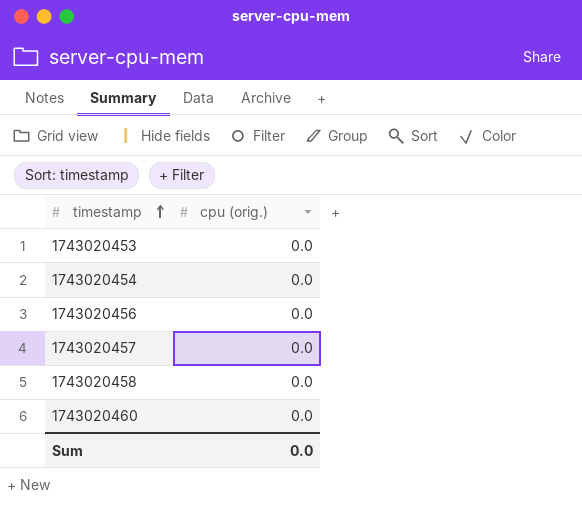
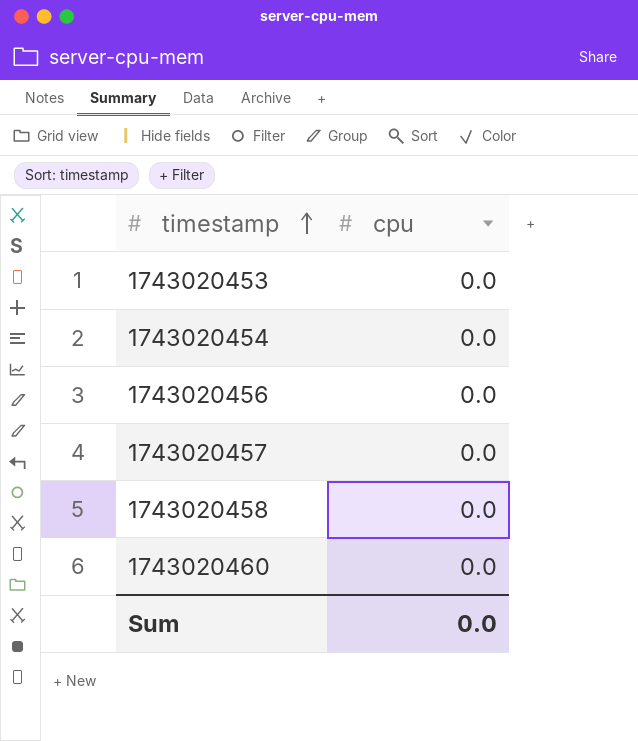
column name: cpu (orig.) -> cpu

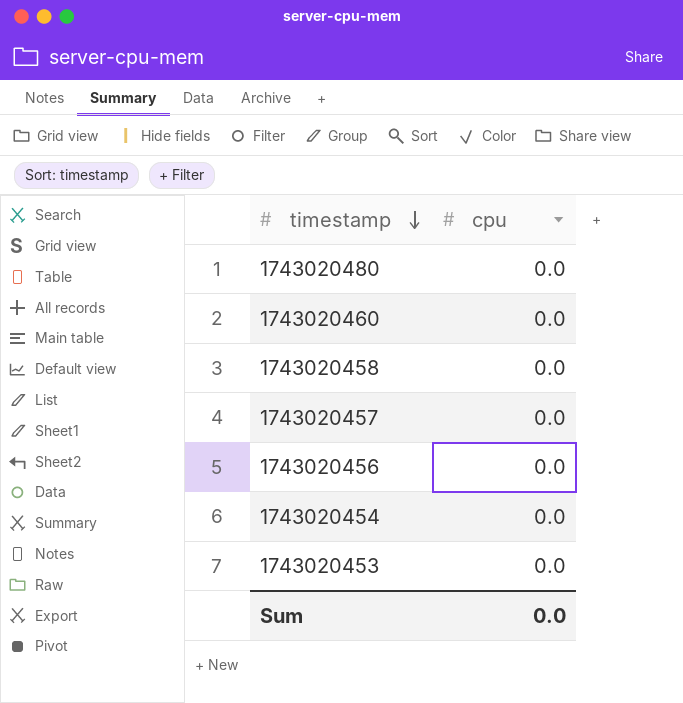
row order: timestamp ascending -> timestamp descending
row 1743020480: none -> 0.0

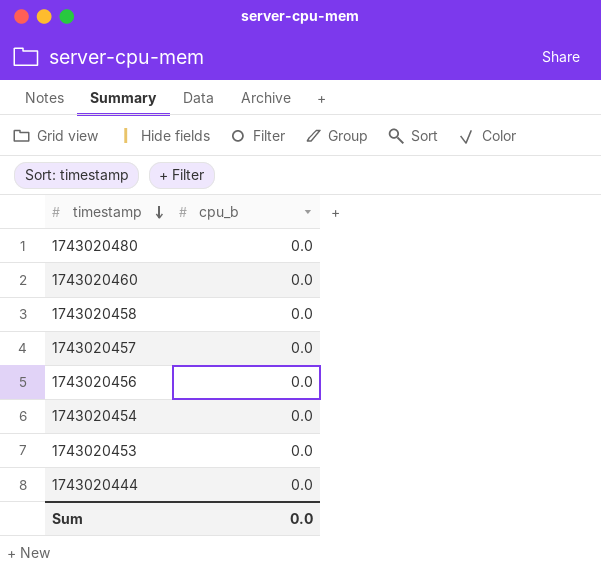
column name: cpu -> cpu_b
row 1743020444: none -> 0.0

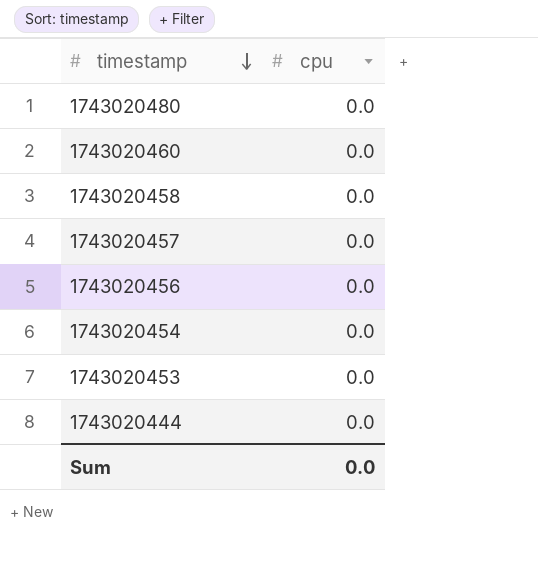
column name: cpu_b -> cpu

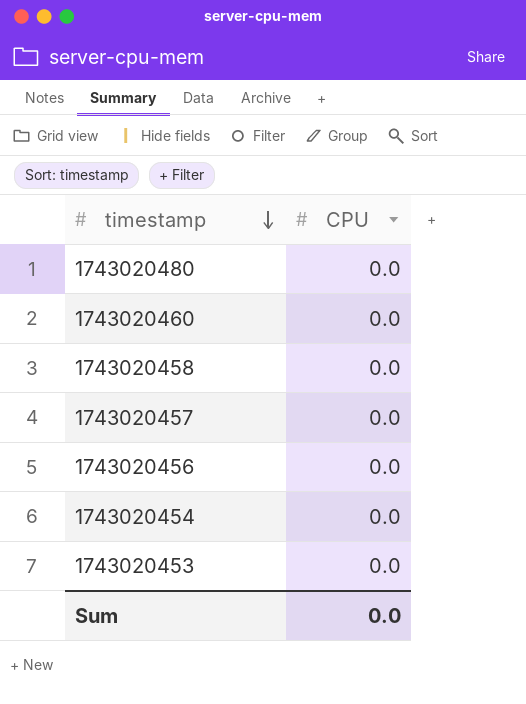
column name: cpu -> CPU
row 1743020444: 0.0 -> none

